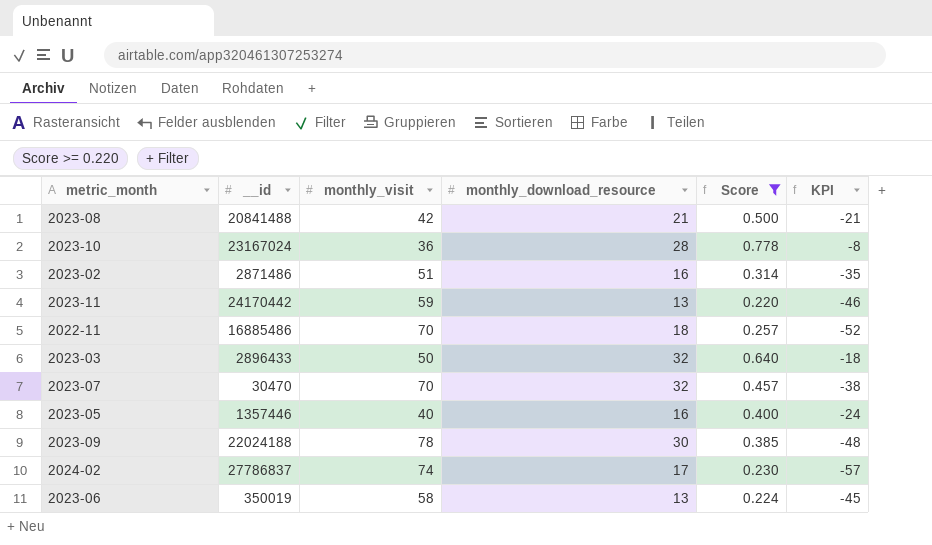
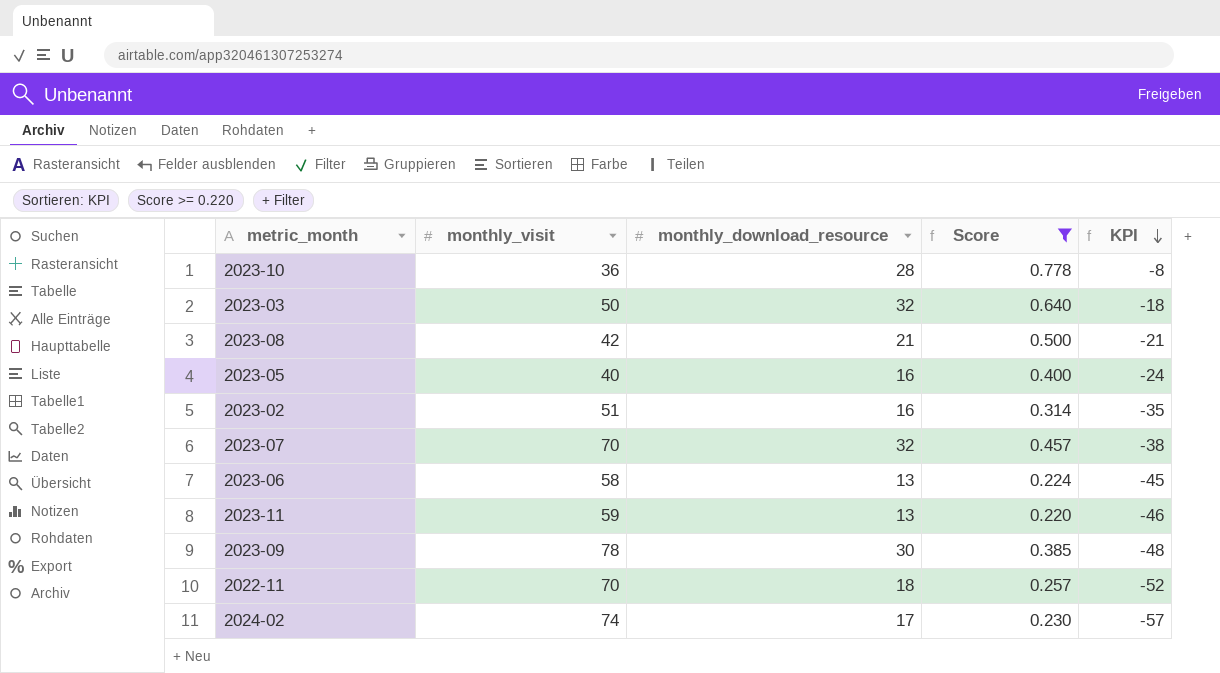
row order: none -> KPI descending
column __id | position: 2 -> none

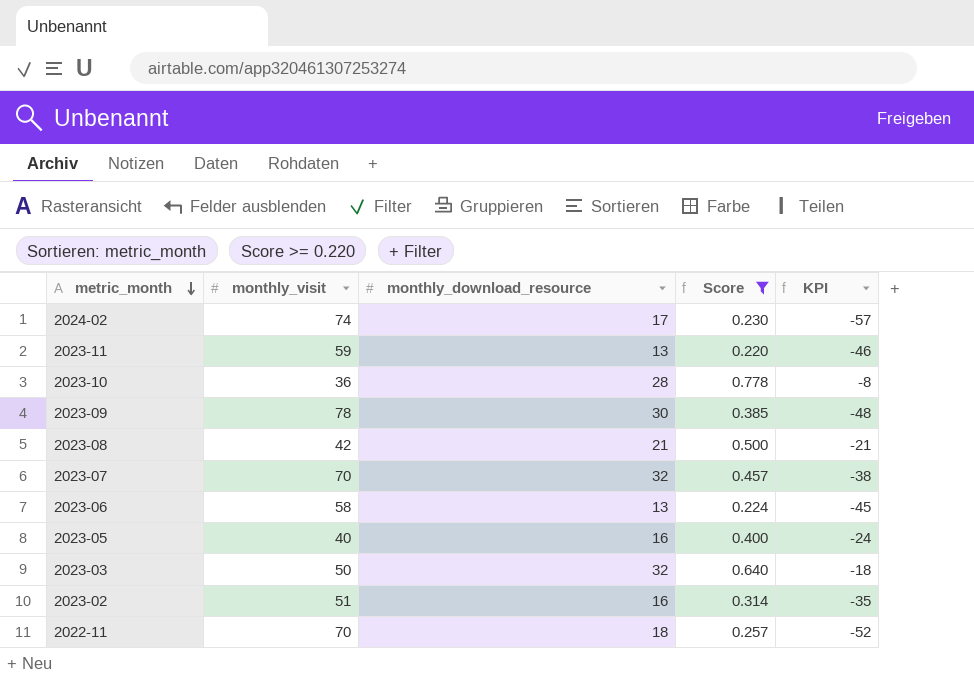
row order: KPI descending -> metric_month descending

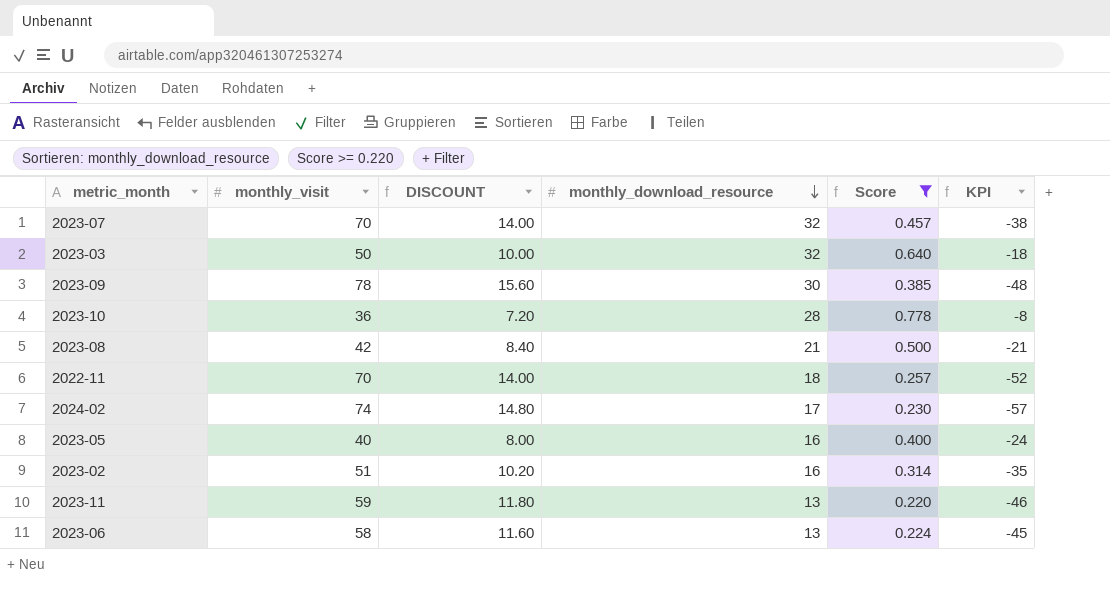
row order: metric_month descending -> monthly_download_resource descending
column DISCOUNT | formula: none -> [monthly_visit] * 0.2

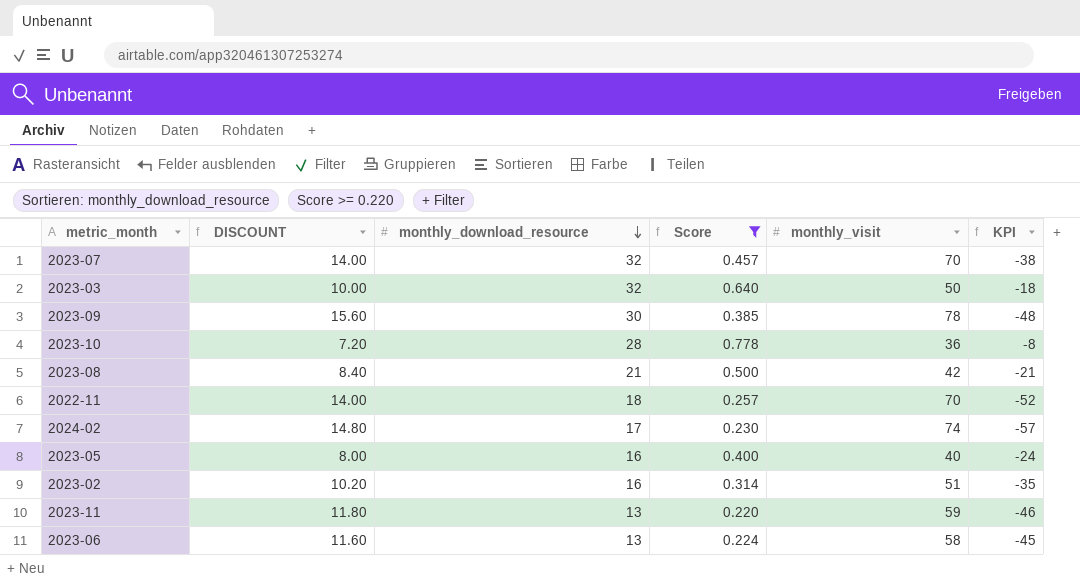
column monthly_visit | position: 2 -> 5

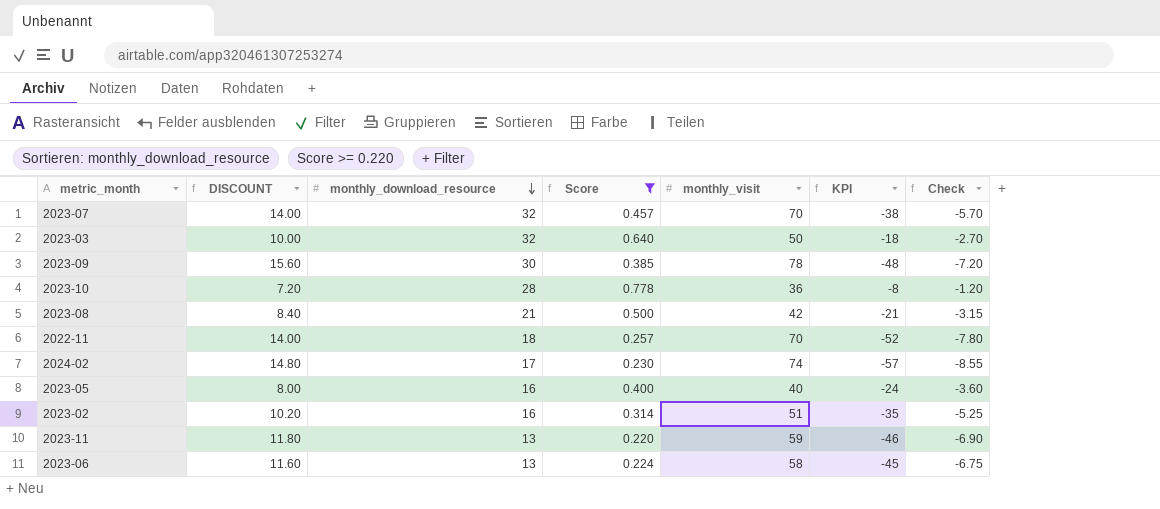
column Check | formula: none -> [KPI] * 0.15

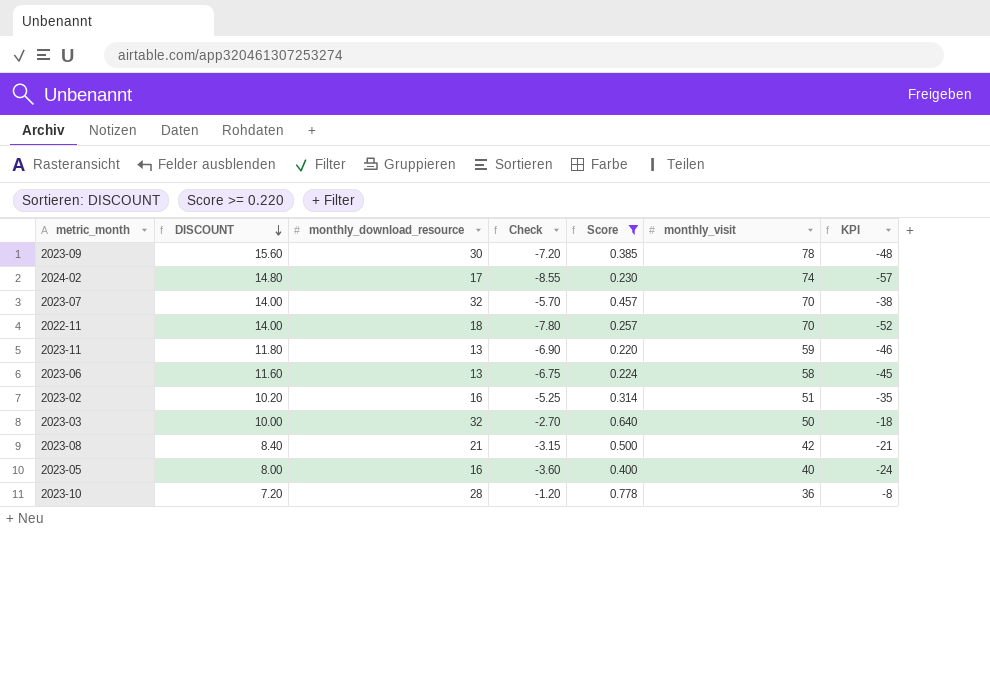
row order: monthly_download_resource descending -> DISCOUNT descending
column Check | position: 7 -> 4

